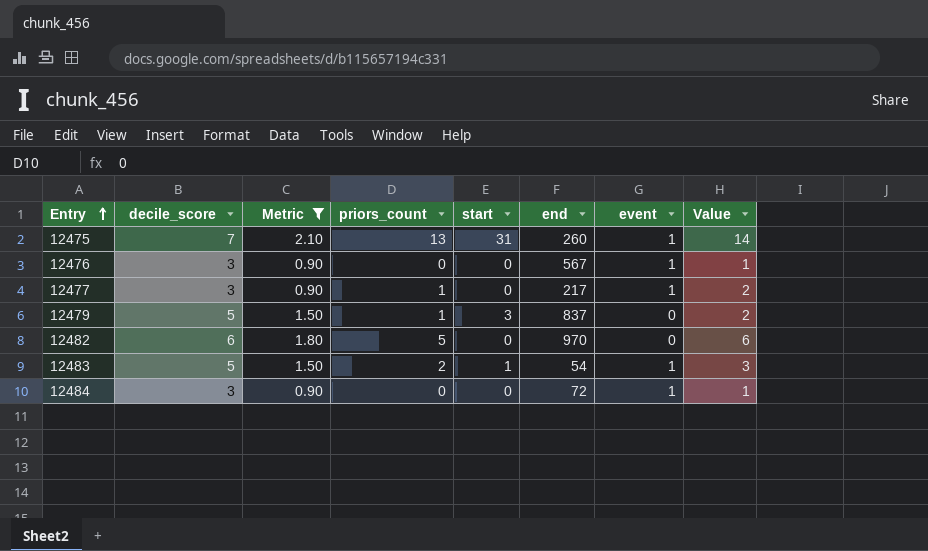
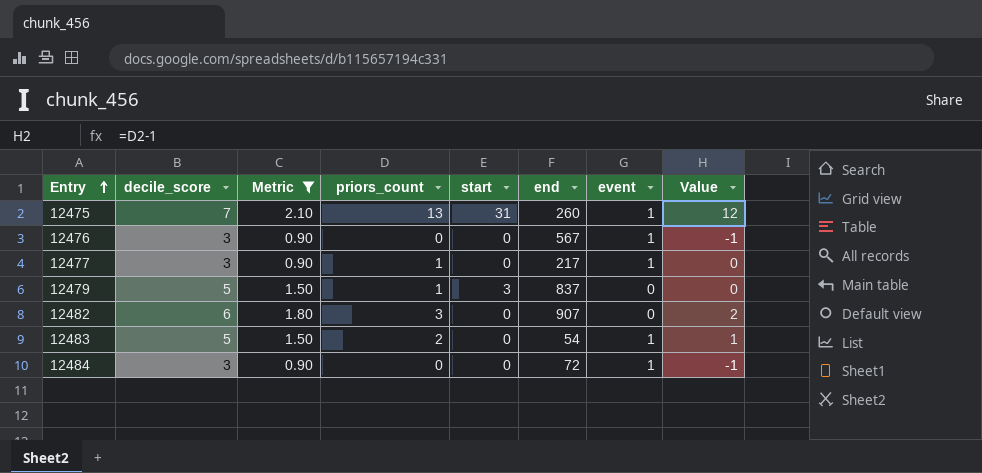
column Value | formula: [priors_count] + 1 -> [priors_count] - 1
12482 | priors_count: 5 -> 3
12482 | end: 970 -> 907
12483 | start: 1 -> 0

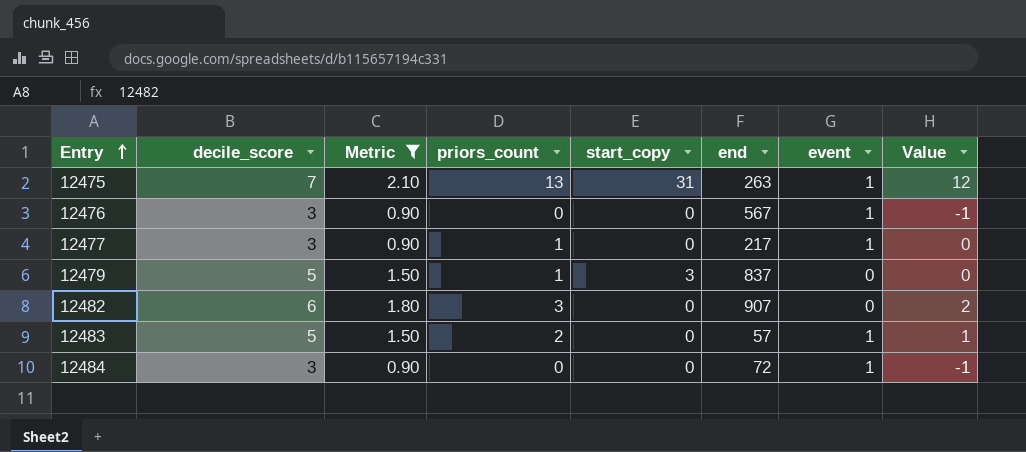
column name: start -> start_copy
12475 | end: 260 -> 263
12483 | end: 54 -> 57

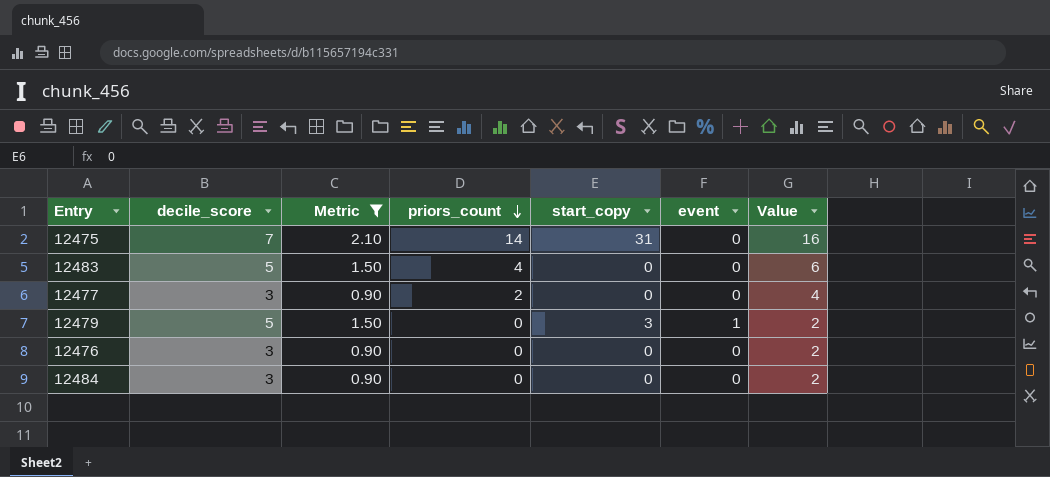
row order: Entry ascending -> priors_count descending
column end | position: 6 -> none
column Value | formula: [priors_count] - 1 -> [priors_count] + 2
row 12482: 6 | 1.80 | 3 | 0 | 907 | 0 | 2 -> none
12475 | priors_count: 13 -> 14
12475 | event: 1 -> 0
12483 | priors_count: 2 -> 4
12483 | event: 1 -> 0
12477 | priors_count: 1 -> 2
12477 | event: 1 -> 0
12479 | priors_count: 1 -> 0
12479 | event: 0 -> 1
12476 | event: 1 -> 0
12484 | event: 1 -> 0

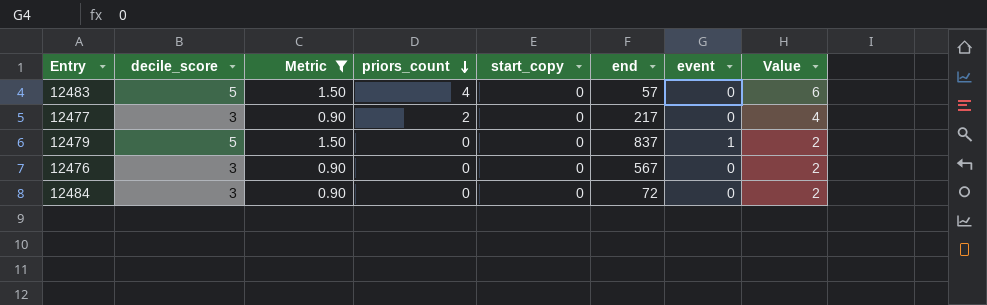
column end | position: none -> 6
row 12475: 7 | 2.10 | 14 | 31 | 0 | 16 -> none
12479 | start_copy: 3 -> 0

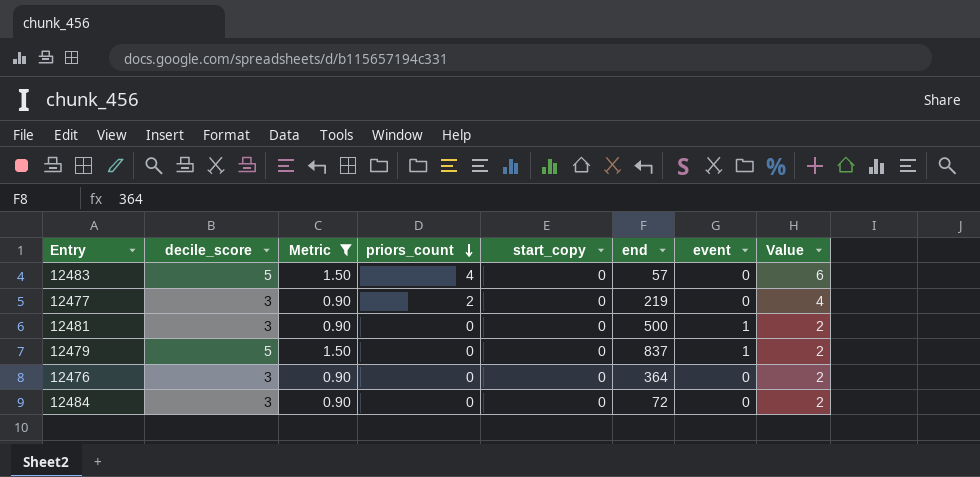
12477 | end: 217 -> 219
row 12481: none -> 3 | 0.90 | 0 | 0 | 500 | 1 | 2
12476 | end: 567 -> 364

